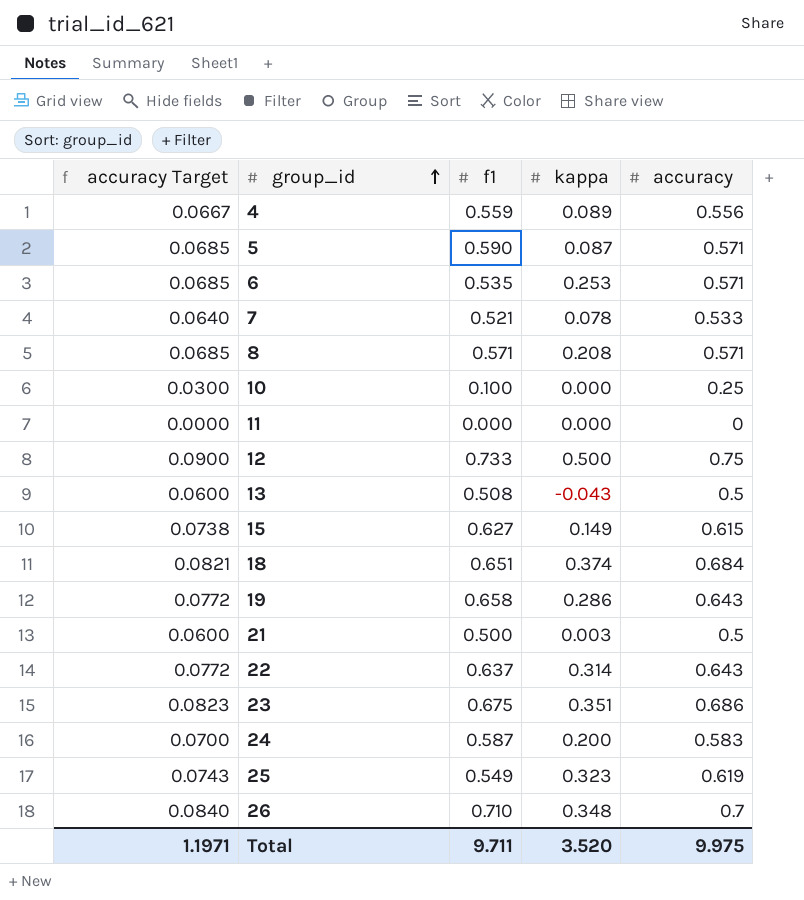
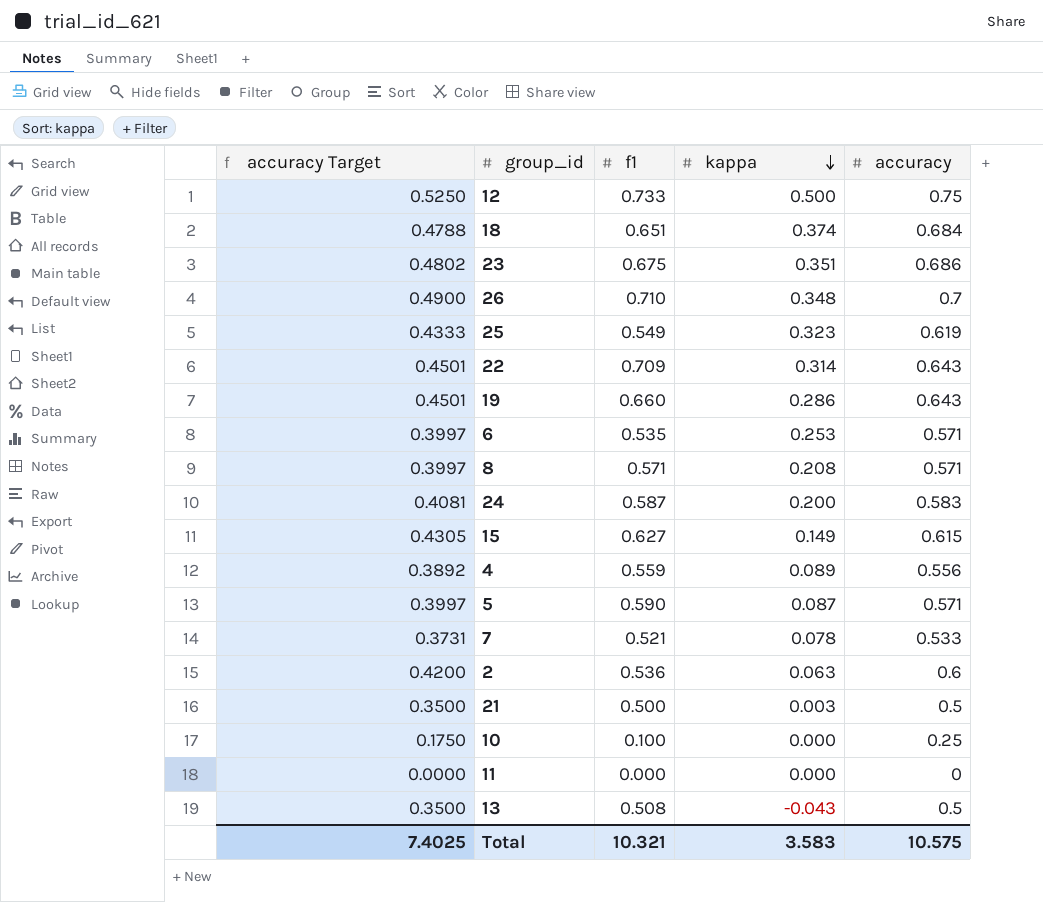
row order: group_id ascending -> kappa descending
column accuracy Target | formula: [accuracy] * 0.12 -> [accuracy] * 0.7
22 | f1: 0.637 -> 0.709
19 | f1: 0.658 -> 0.660
row 2: none -> 0.4200 | 0.536 | 0.063 | 0.6
Total | accuracy Target: 1.1971 -> 7.4025
Total | f1: 9.711 -> 10.321
Total | kappa: 3.520 -> 3.583
Total | accuracy: 9.975 -> 10.575

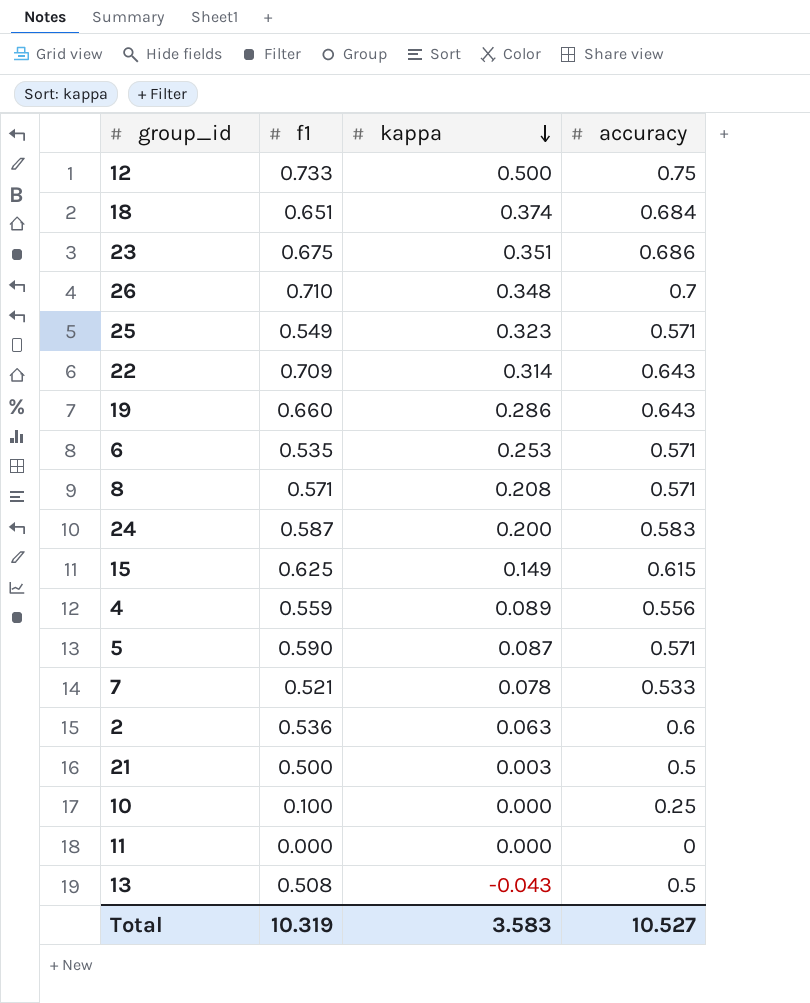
column accuracy Target | formula: [accuracy] * 0.7 -> none
25 | accuracy: 0.619 -> 0.571
15 | f1: 0.627 -> 0.625
Total | f1: 10.321 -> 10.319
Total | accuracy: 10.575 -> 10.527

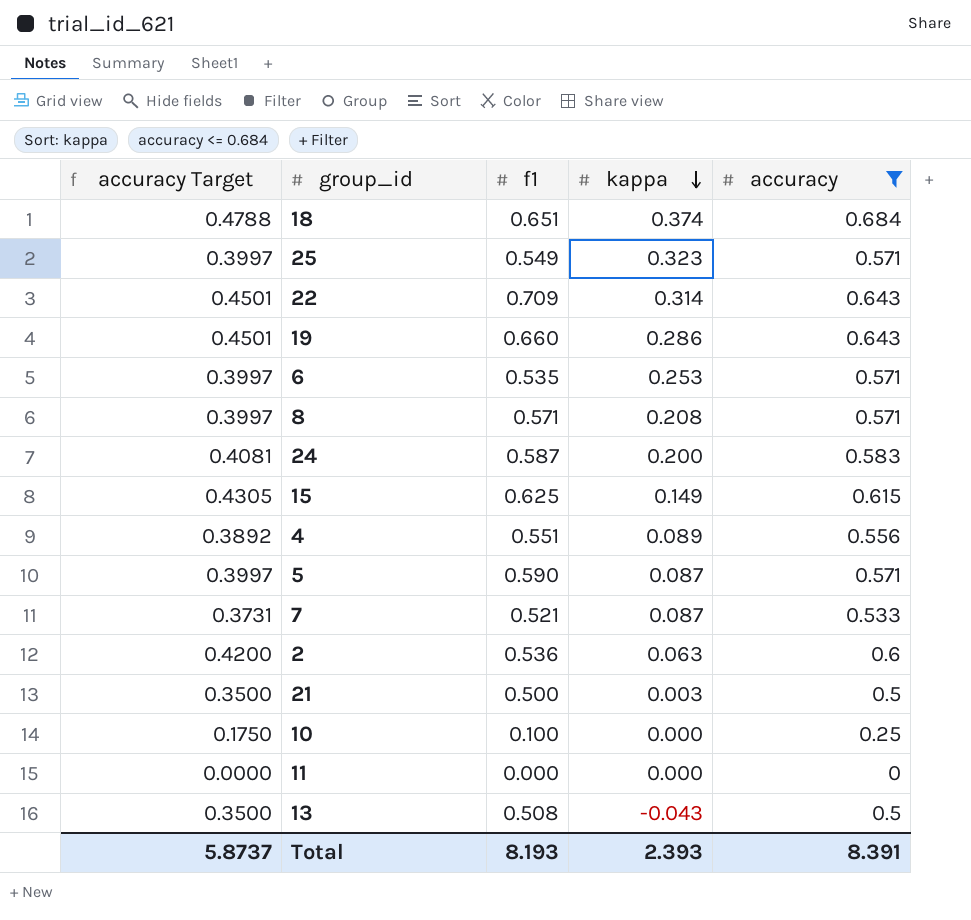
filter: none -> accuracy <= 0.684
column accuracy Target | formula: none -> [accuracy] * 0.7
4 | f1: 0.559 -> 0.551
7 | kappa: 0.078 -> 0.087
Total | f1: 10.319 -> 8.193
Total | kappa: 3.583 -> 2.393
Total | accuracy: 10.527 -> 8.391

